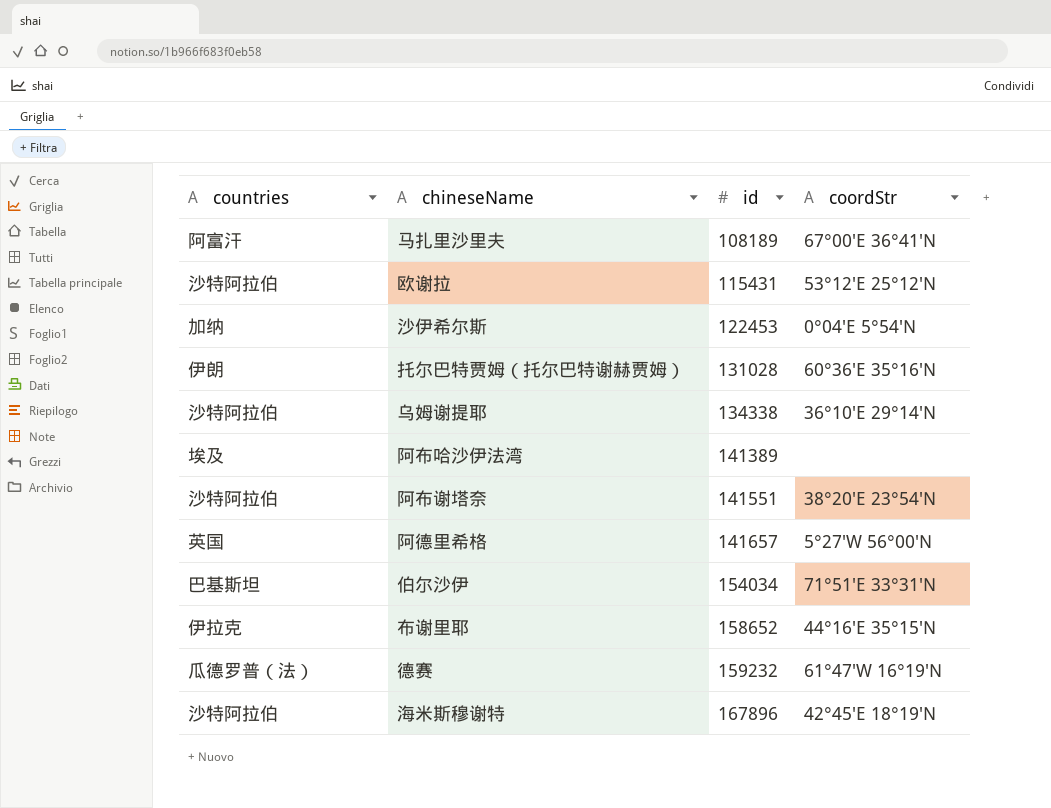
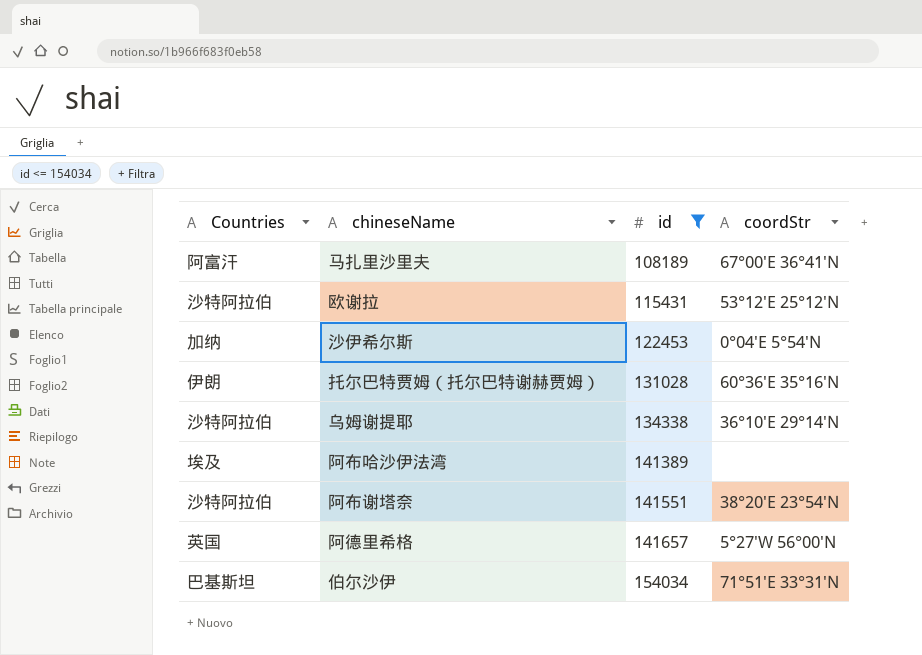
filter: none -> id <= 154034
column name: countries -> Countries

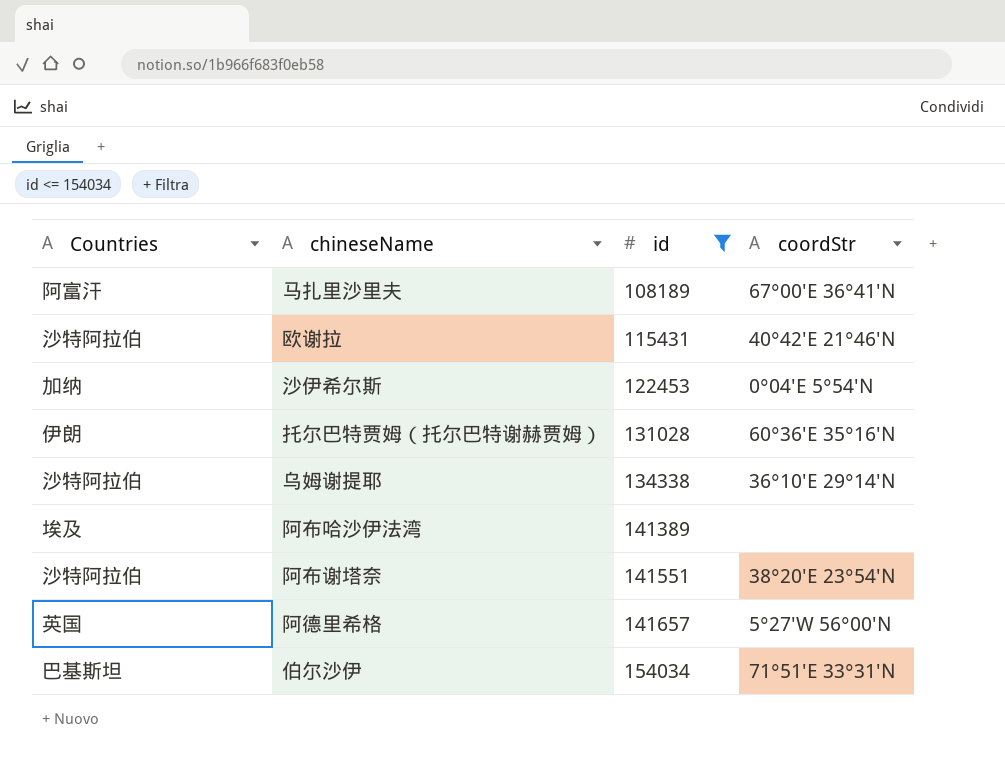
欧谢拉 | coordStr: 53°12′E 25°12′N -> 40°42′E 21°46′N

